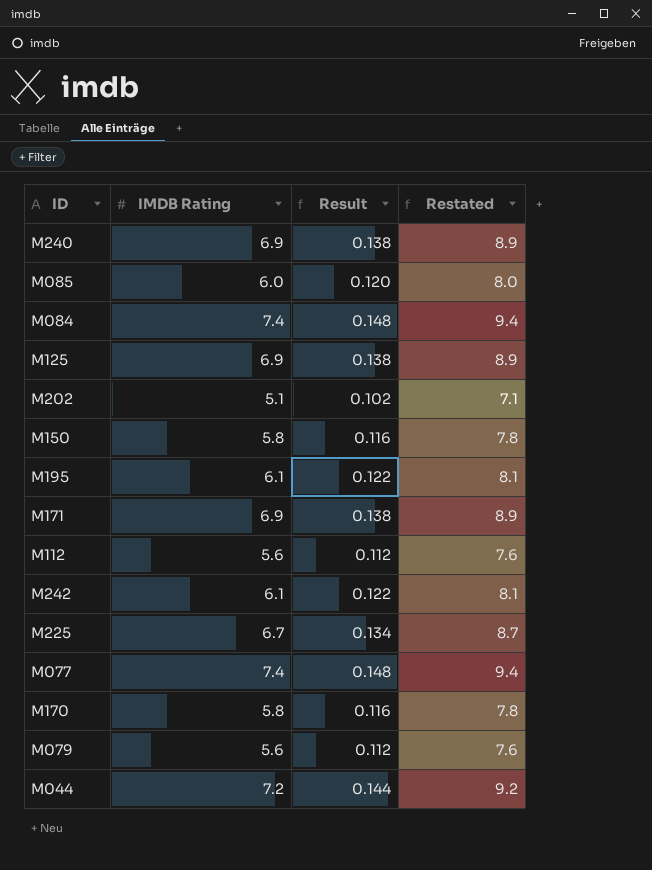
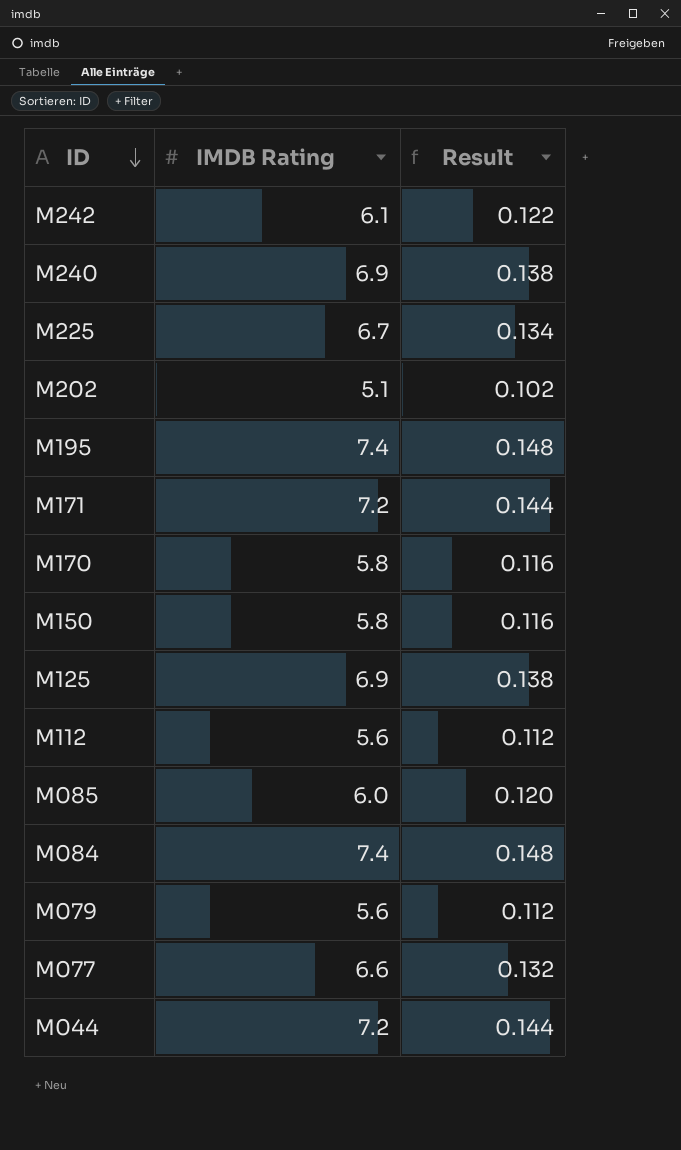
row order: none -> ID descending
column Restated | formula: [IMDB Rating] + 2 -> none
M195 | IMDB Rating: 6.1 -> 7.4
M195 | Result: 0.122 -> 0.148
M171 | IMDB Rating: 6.9 -> 7.2
M171 | Result: 0.138 -> 0.144
M077 | IMDB Rating: 7.4 -> 6.6
M077 | Result: 0.148 -> 0.132

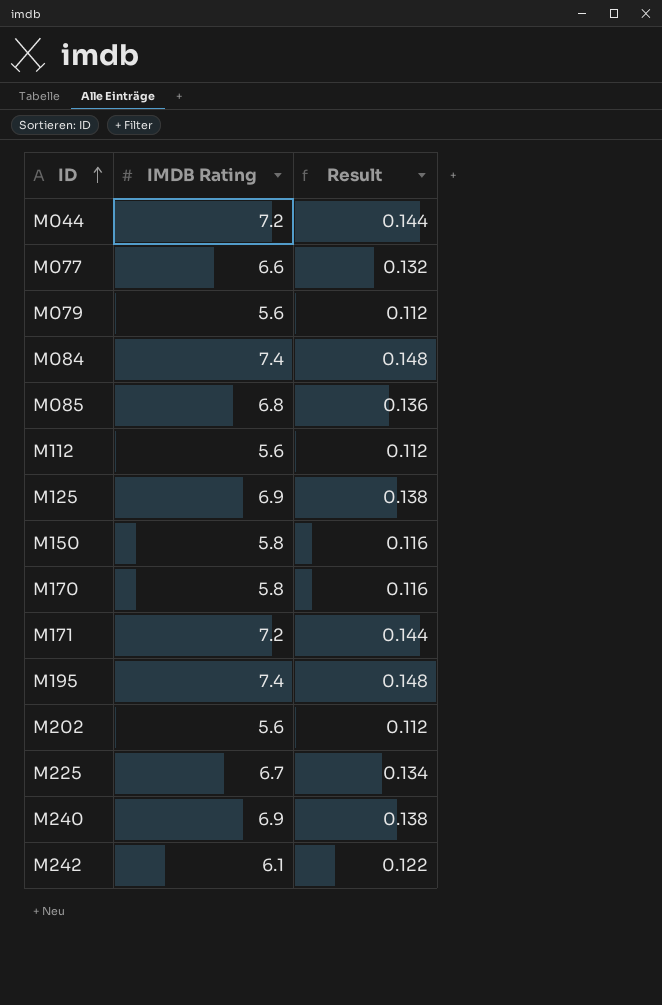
row order: ID descending -> ID ascending
M085 | IMDB Rating: 6.0 -> 6.8
M085 | Result: 0.120 -> 0.136
M202 | IMDB Rating: 5.1 -> 5.6
M202 | Result: 0.102 -> 0.112

